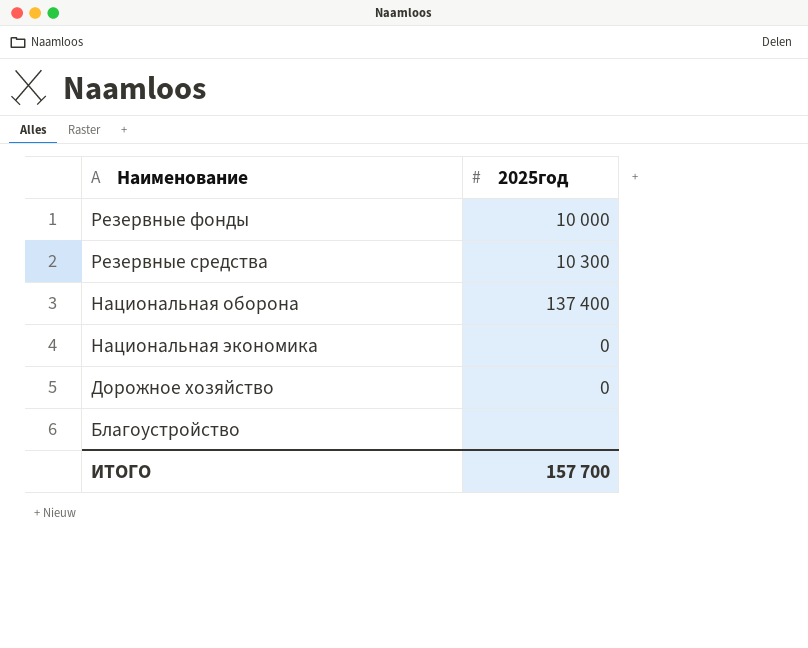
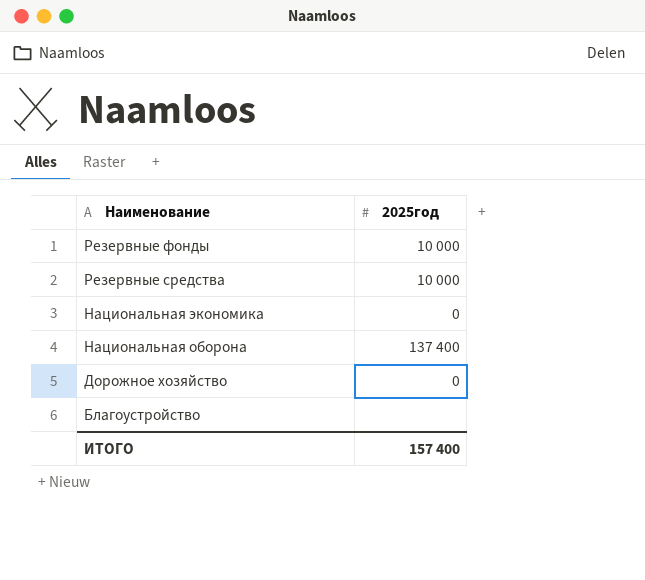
row order: none -> Наименование descending
Резервные средства | 2025год: 10 300 -> 10 000
ИТОГО | 2025год: 157 700 -> 157 400

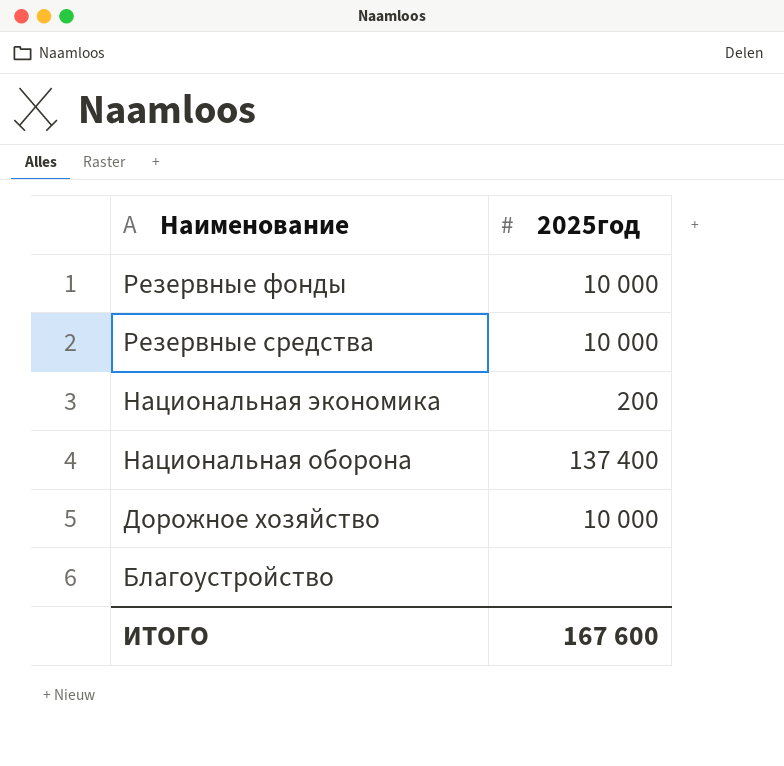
Национальная экономика | 2025год: 0 -> 200
Дорожное хозяйство | 2025год: 0 -> 10 000
ИТОГО | 2025год: 157 400 -> 167 600

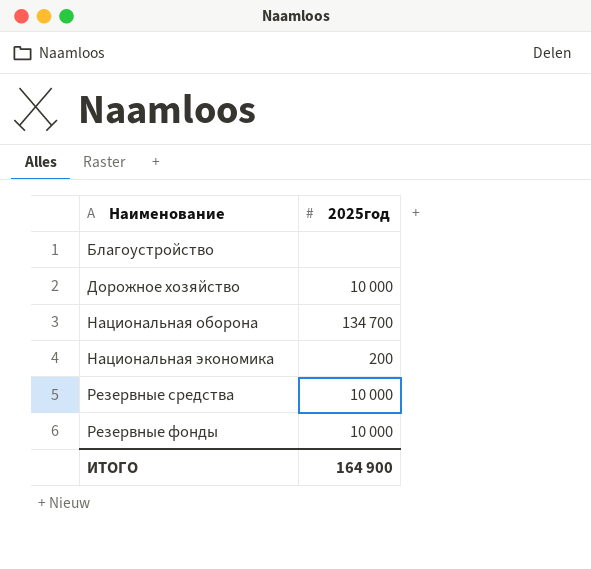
row order: Наименование descending -> Наименование ascending
Национальная оборона | 2025год: 137 400 -> 134 700
ИТОГО | 2025год: 167 600 -> 164 900

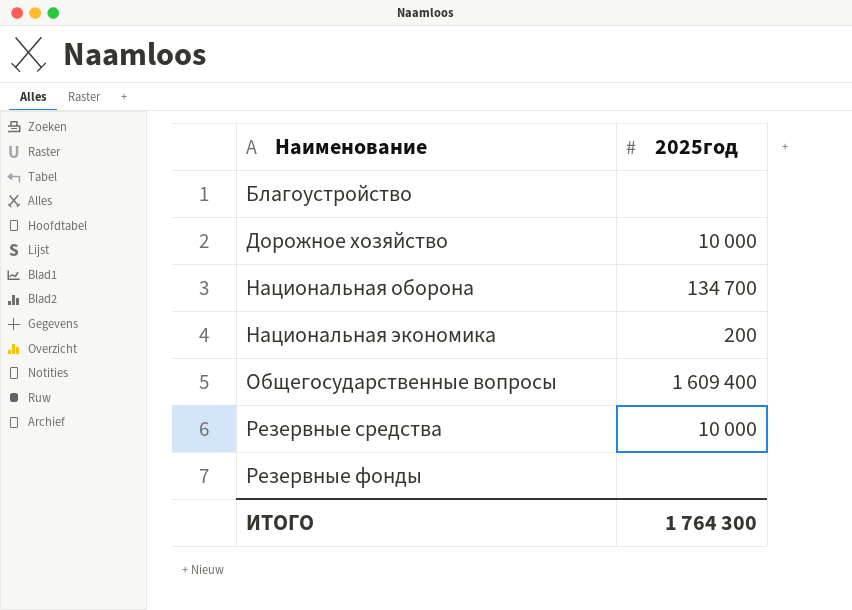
row Общегосударственные вопросы: none -> 1 609 400
Резервные фонды | 2025год: 10 000 -> none
ИТОГО | 2025год: 164 900 -> 1 764 300

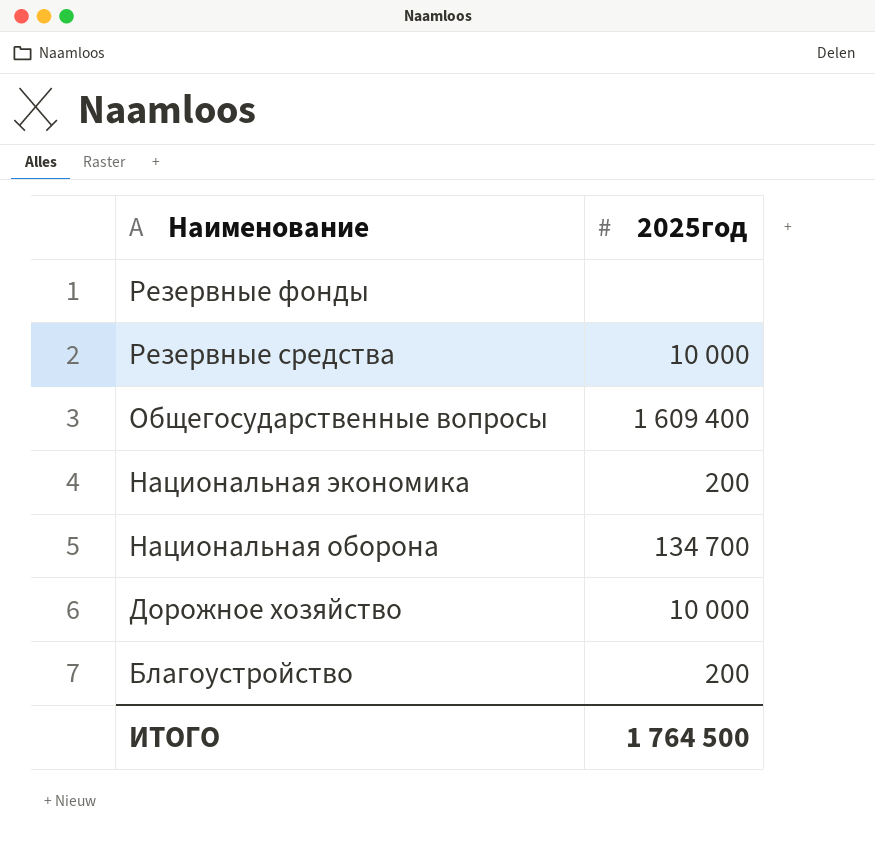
row order: Наименование ascending -> Наименование descending
Благоустройство | 2025год: none -> 200
ИТОГО | 2025год: 1 764 300 -> 1 764 500

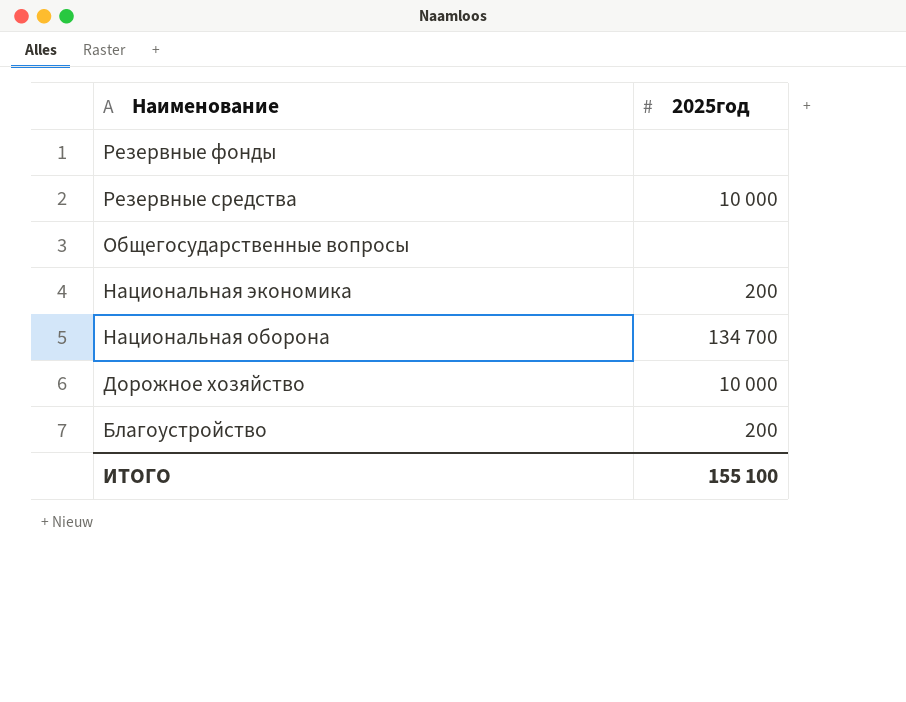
Общегосударственные вопросы | 2025год: 1 609 400 -> none
ИТОГО | 2025год: 1 764 500 -> 155 100

